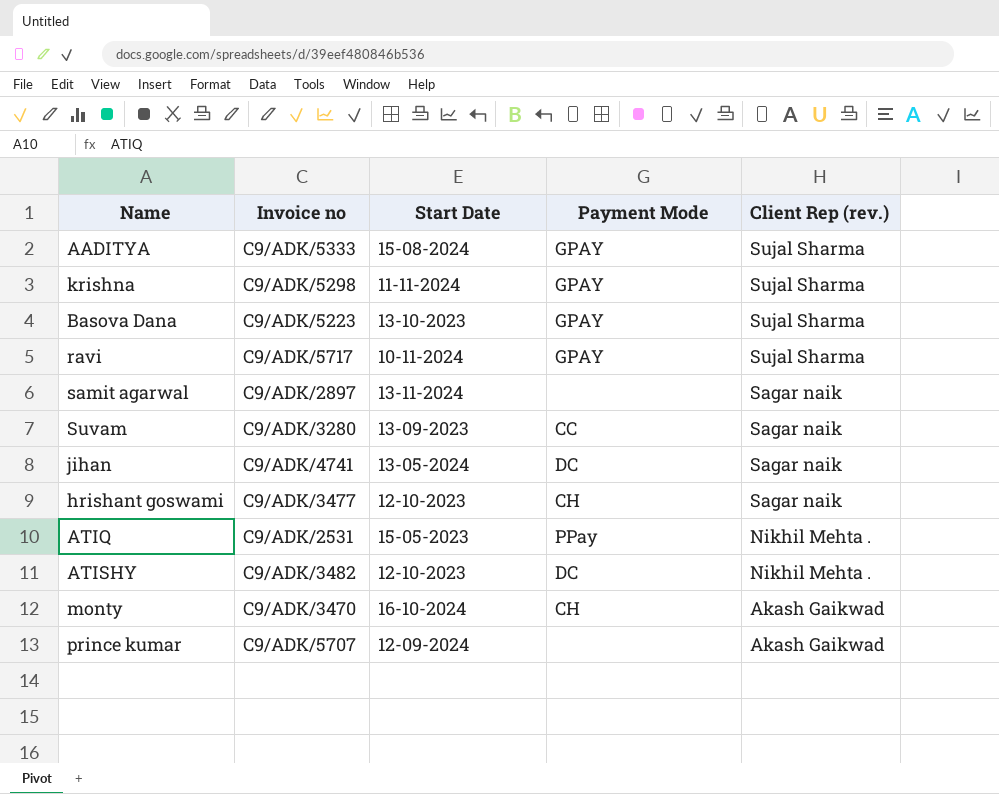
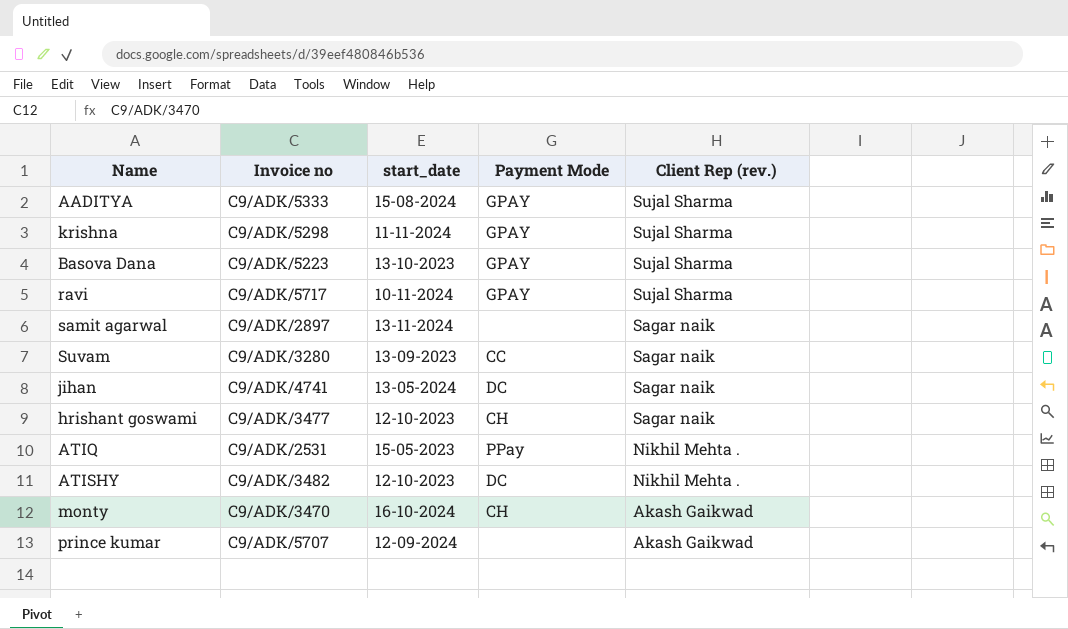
column name: Start Date -> start_date

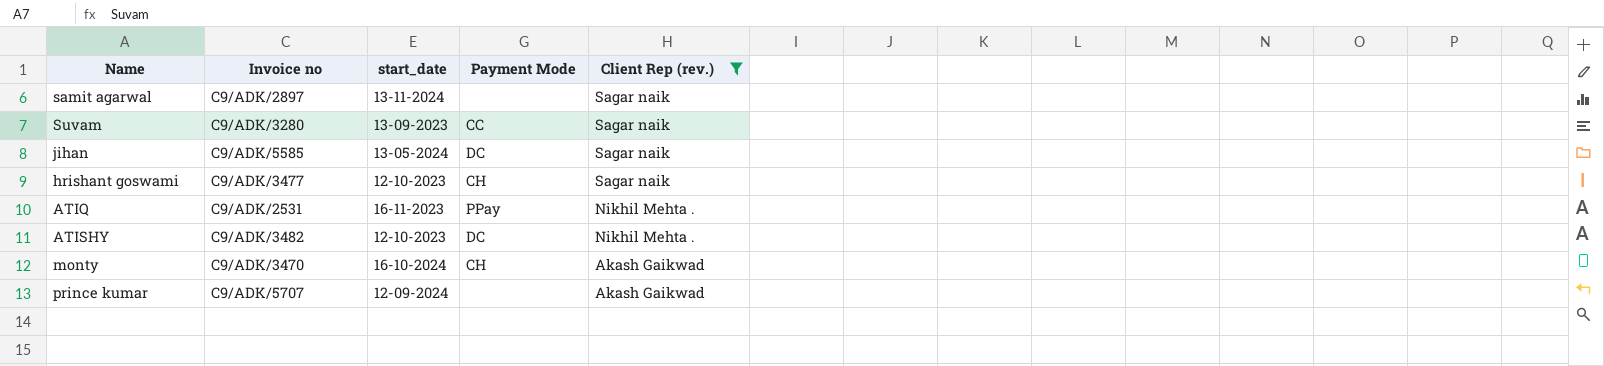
filter: none -> Client Rep (rev.) != Sujal Sharma
jihan | Invoice no: C9/ADK/4741 -> C9/ADK/5585
ATIQ | start_date: 15-05-2023 -> 16-11-2023

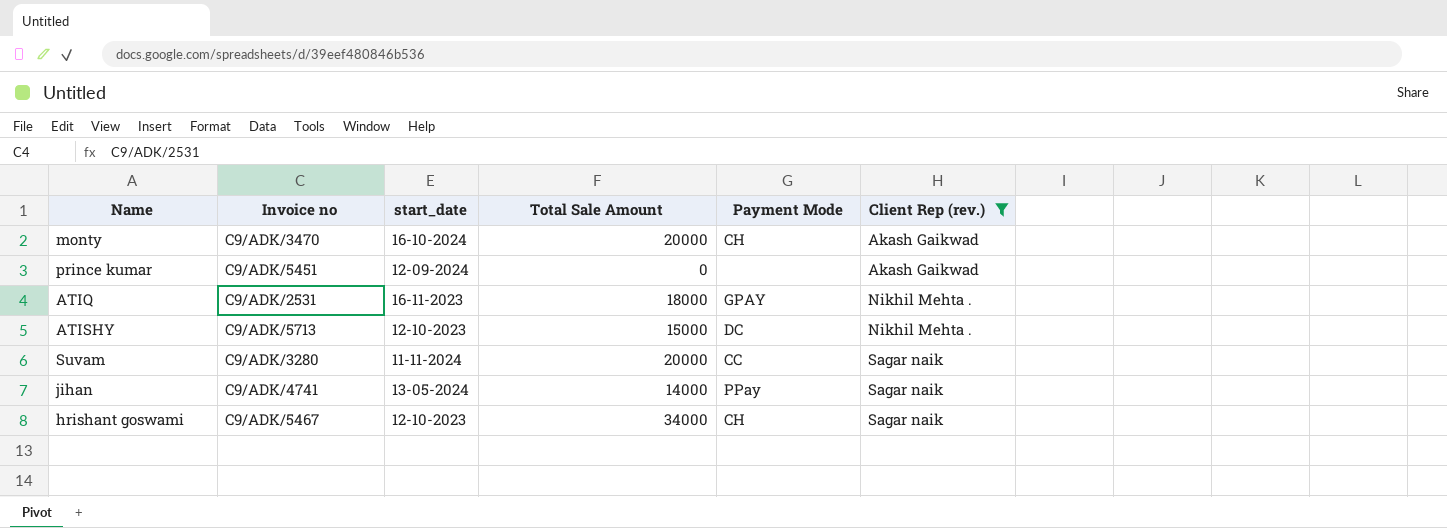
row order: Client Rep (rev.) descending -> Client Rep (rev.) ascending
column Total Sale Amount | position: none -> 4
row samit agarwal: C9/ADK/2897 | 13-11-2024 | none | Sagar naik -> none
prince kumar | Invoice no: C9/ADK/5707 -> C9/ADK/5451
ATIQ | Payment Mode: PPay -> GPAY
ATISHY | Invoice no: C9/ADK/3482 -> C9/ADK/5713
Suvam | start_date: 13-09-2023 -> 11-11-2024
jihan | Invoice no: C9/ADK/5585 -> C9/ADK/4741
jihan | Payment Mode: DC -> PPay
hrishant goswami | Invoice no: C9/ADK/3477 -> C9/ADK/5467

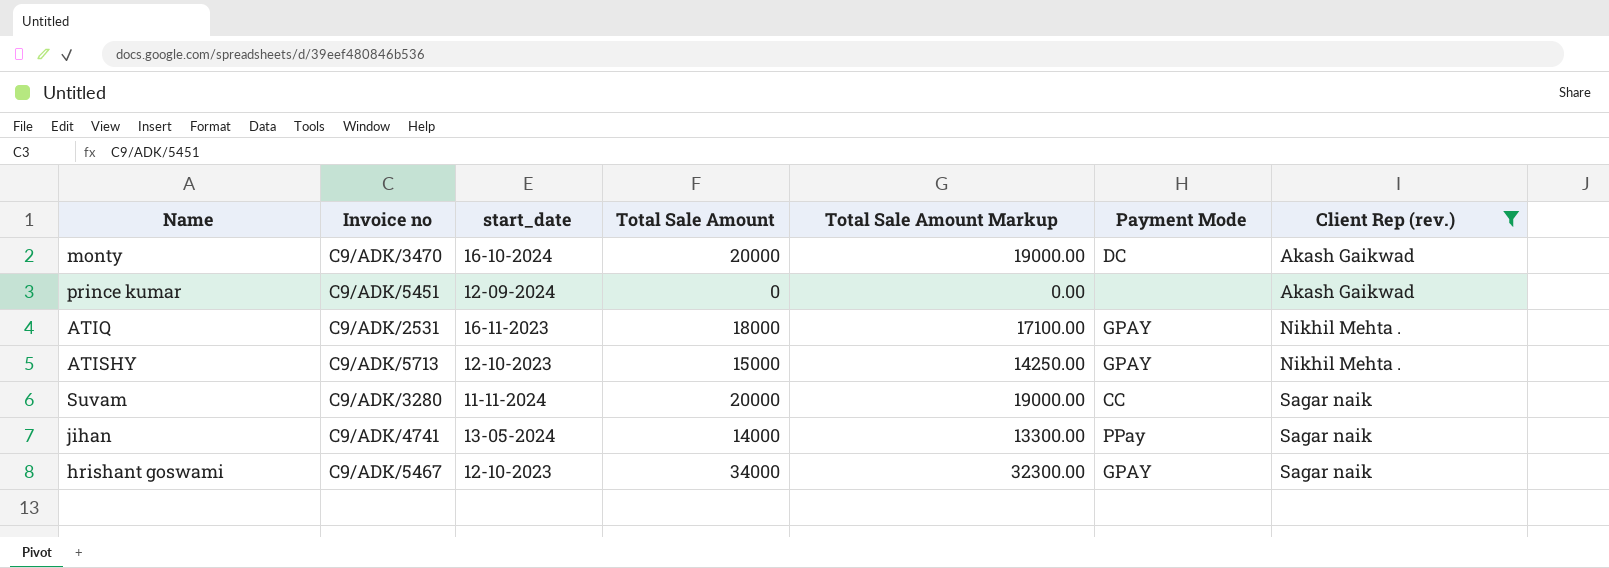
column Total Sale Amount Markup | formula: none -> [Total Sale Amount] * 0.95
monty | Payment Mode: CH -> DC
ATISHY | Payment Mode: DC -> GPAY
hrishant goswami | Payment Mode: CH -> GPAY

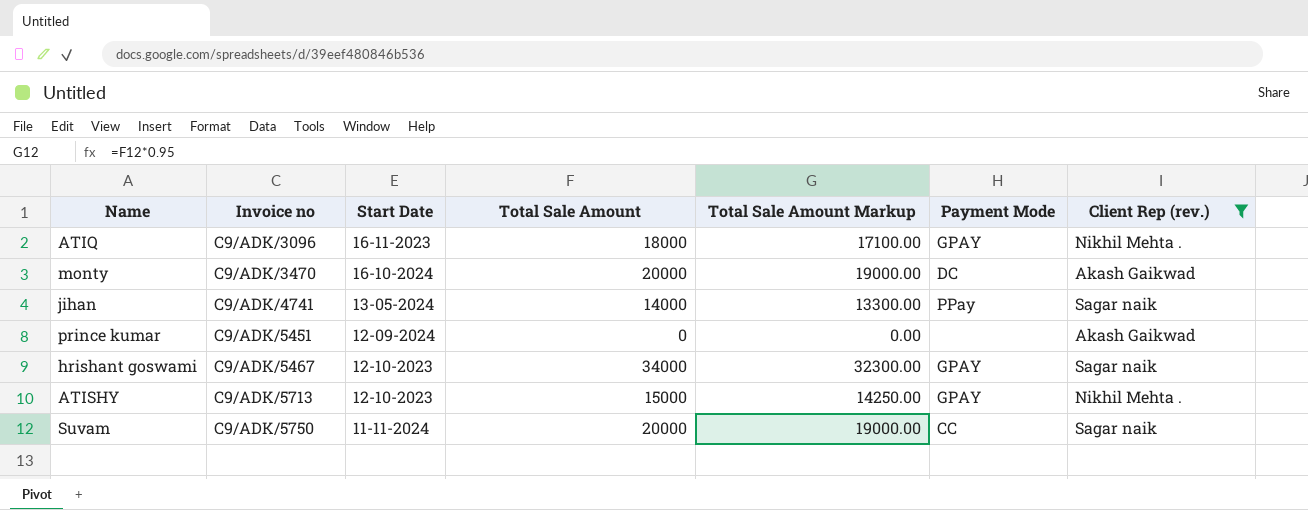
row order: Client Rep (rev.) ascending -> Invoice no ascending
column name: start_date -> Start Date
ATIQ | Invoice no: C9/ADK/2531 -> C9/ADK/3096
Suvam | Invoice no: C9/ADK/3280 -> C9/ADK/5750

